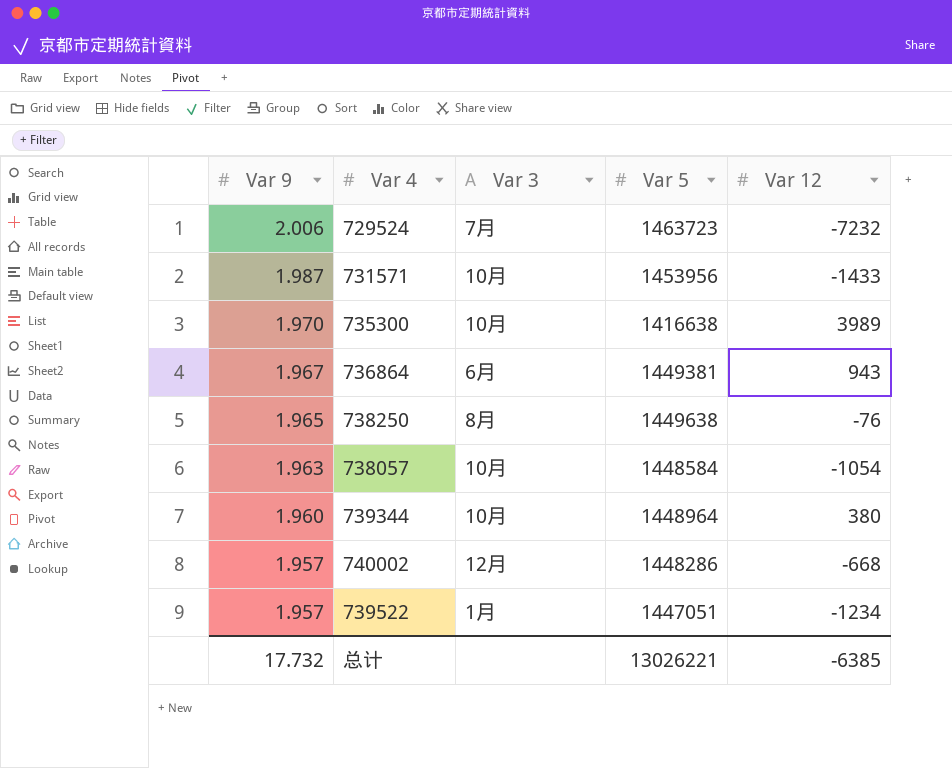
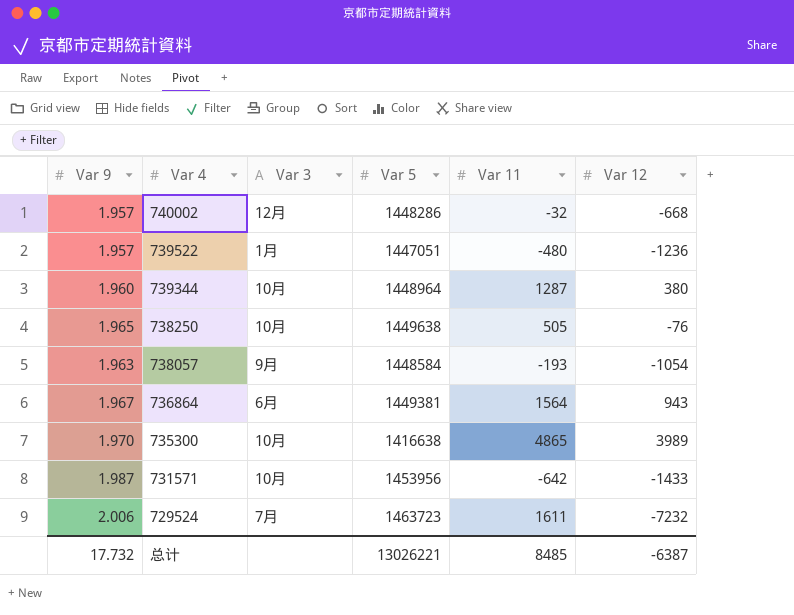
row order: Var 9 descending -> Var 4 descending
column Var 11 | position: none -> 5
739522 | Var 12: -1234 -> -1236
738250 | Var 3: 8月 -> 10月
738057 | Var 3: 10月 -> 9月
总计 | Var 12: -6385 -> -6387

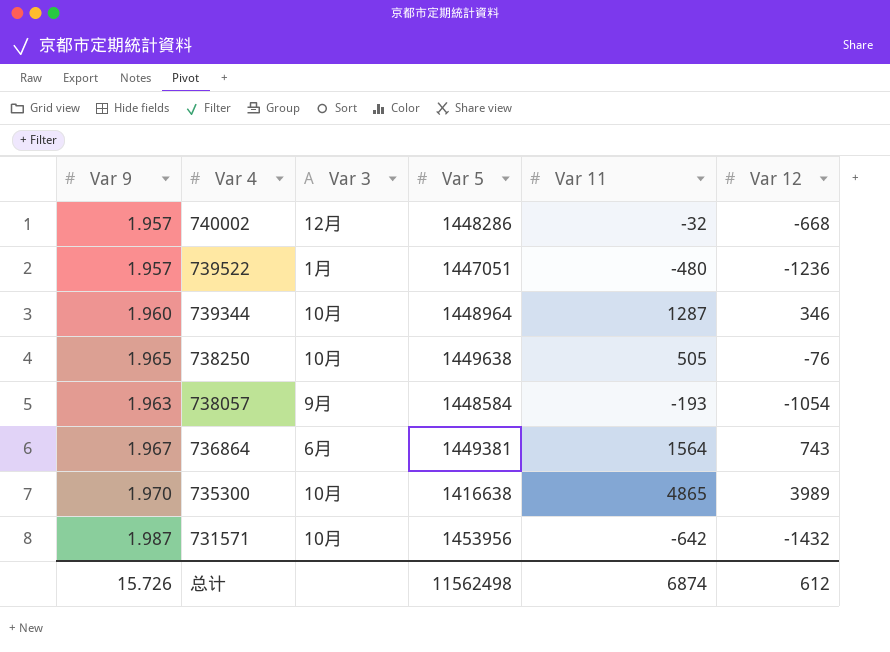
row 729524: 2.006 | 7月 | 1463723 | 1611 | -7232 -> none
739344 | Var 12: 380 -> 346
736864 | Var 12: 943 -> 743
731571 | Var 12: -1433 -> -1432
总计 | Var 9: 17.732 -> 15.726
总计 | Var 5: 13026221 -> 11562498
总计 | Var 11: 8485 -> 6874
总计 | Var 12: -6387 -> 612

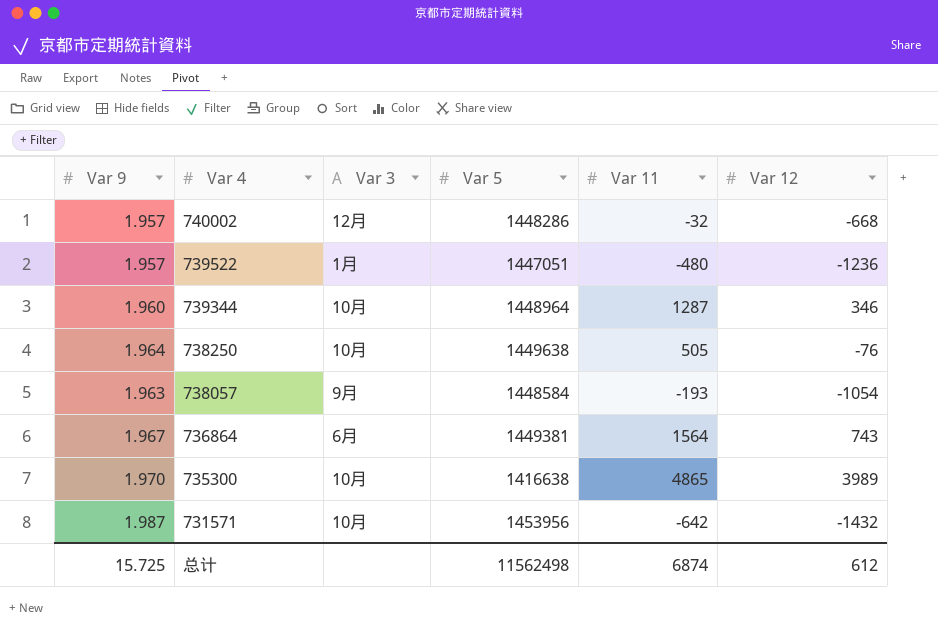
738250 | Var 9: 1.965 -> 1.964
总计 | Var 9: 15.726 -> 15.725

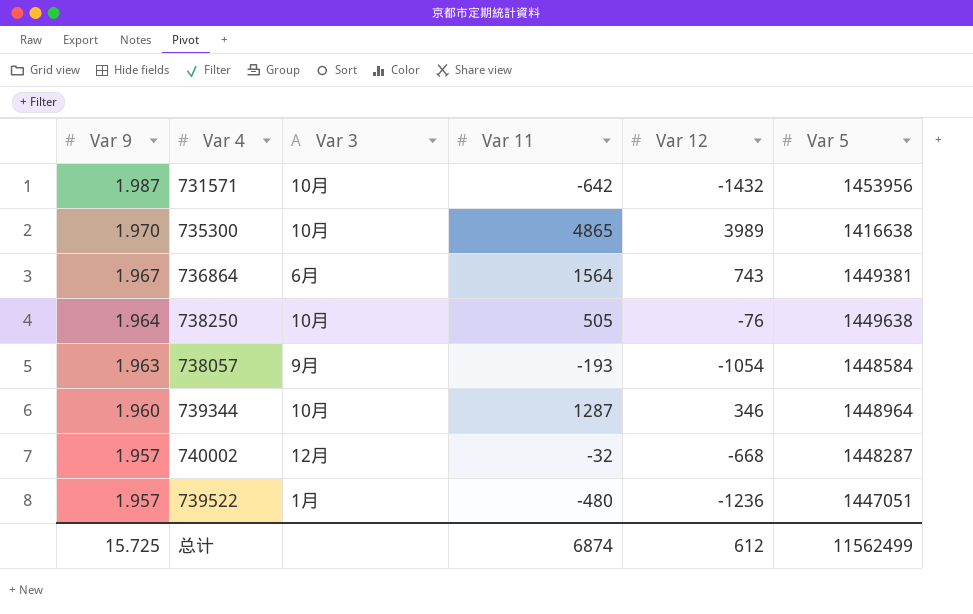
row order: Var 4 descending -> Var 9 descending
column Var 5 | position: 4 -> 6
740002 | Var 5: 1448286 -> 1448287
总计 | Var 5: 11562498 -> 11562499

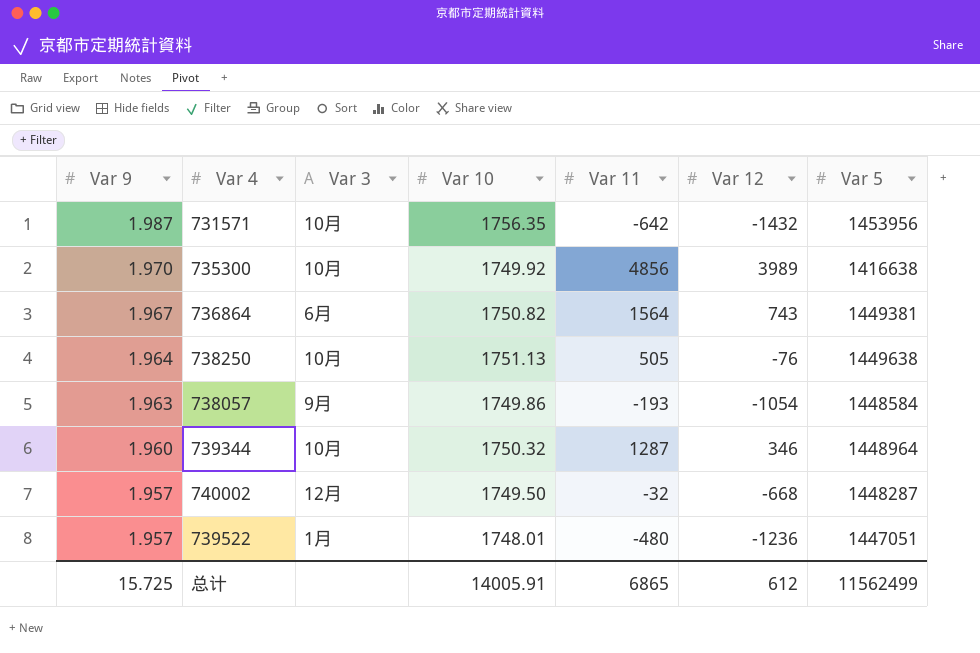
column Var 10 | position: none -> 4
735300 | Var 11: 4865 -> 4856
总计 | Var 11: 6874 -> 6865

